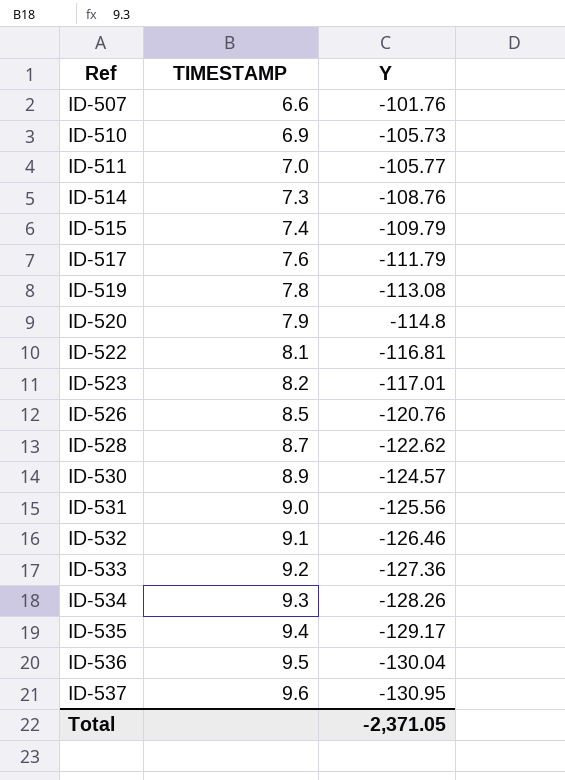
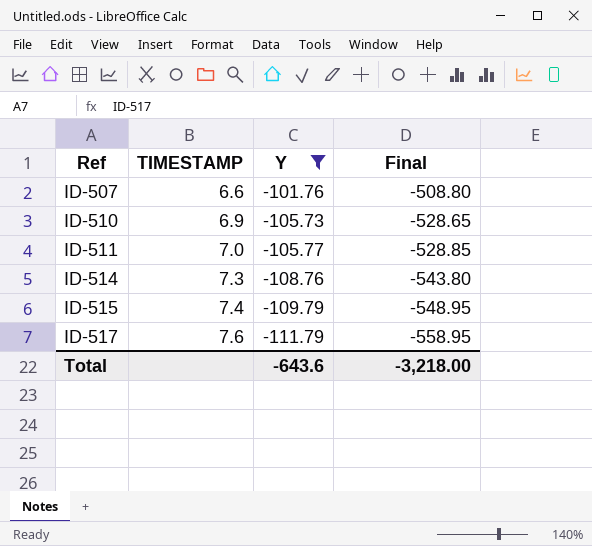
filter: none -> Y >= -111.79
column Final | formula: none -> [Y] * 5
Total | Y: -2,371.05 -> -643.6

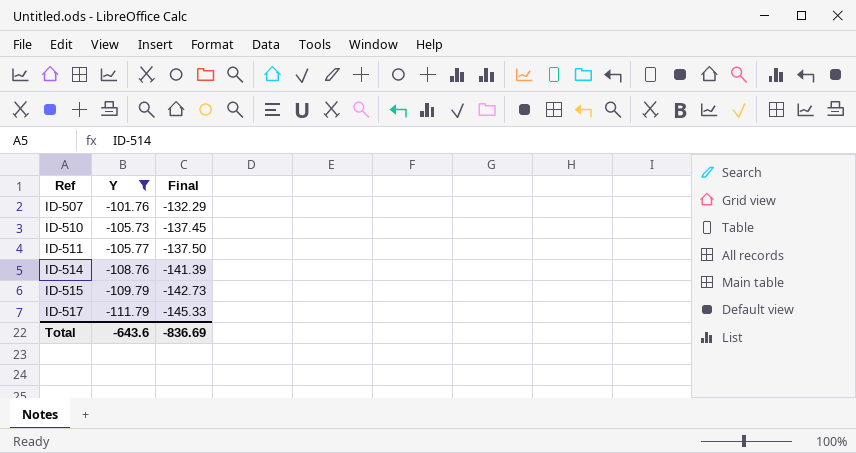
column TIMESTAMP | position: 2 -> none
column Final | formula: [Y] * 5 -> [Y] * 1.3
Total | Final: -3,218.00 -> -836.69

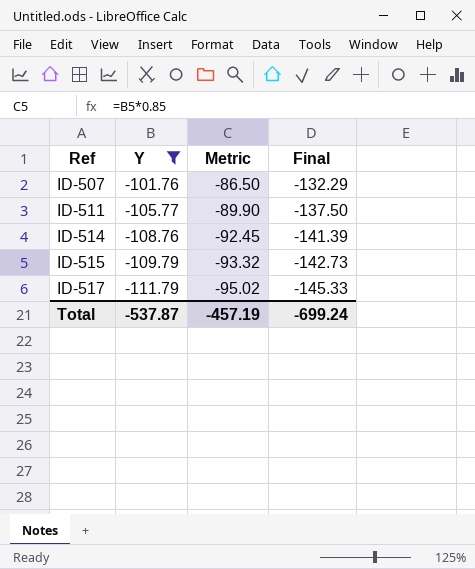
column Metric | formula: none -> [Y] * 0.85
row ID-510: -105.73 | -137.45 -> none
Total | Y: -643.6 -> -537.87
Total | Final: -836.69 -> -699.24

